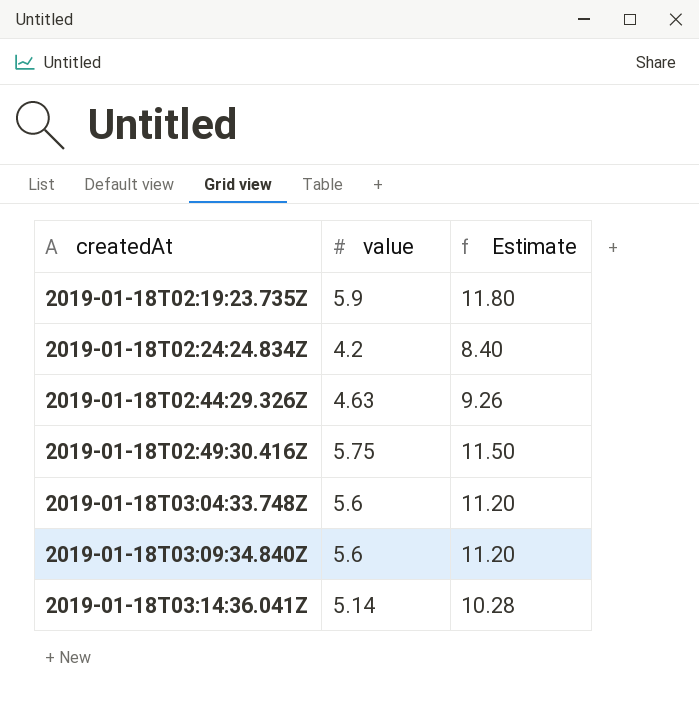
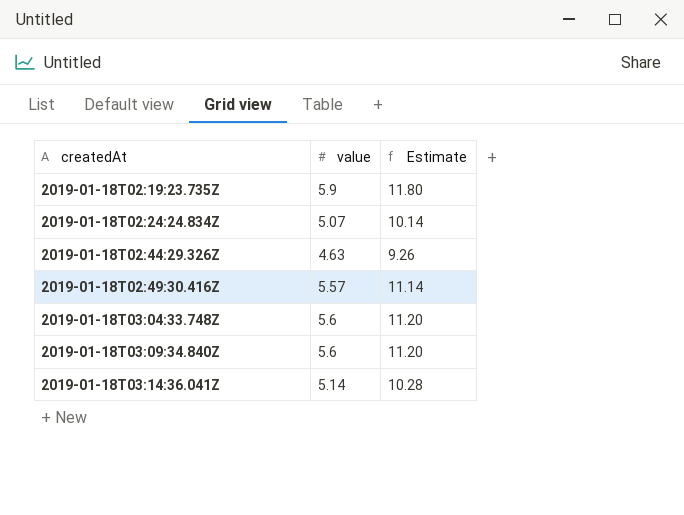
2019-01-18T02:24:24.834Z | value: 4.2 -> 5.07
2019-01-18T02:24:24.834Z | Estimate: 8.40 -> 10.14
2019-01-18T02:49:30.416Z | value: 5.75 -> 5.57
2019-01-18T02:49:30.416Z | Estimate: 11.50 -> 11.14

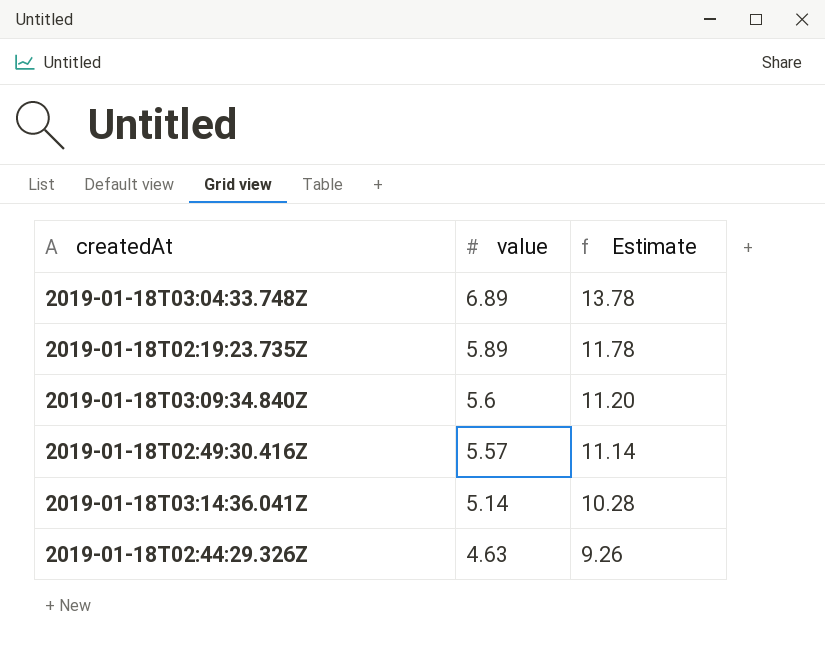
row order: createdAt ascending -> value descending
row 2019-01-18T02:24:24.834Z: 5.07 | 10.14 -> none
2019-01-18T03:04:33.748Z | value: 5.6 -> 6.89
2019-01-18T03:04:33.748Z | Estimate: 11.20 -> 13.78
2019-01-18T02:19:23.735Z | value: 5.9 -> 5.89
2019-01-18T02:19:23.735Z | Estimate: 11.80 -> 11.78

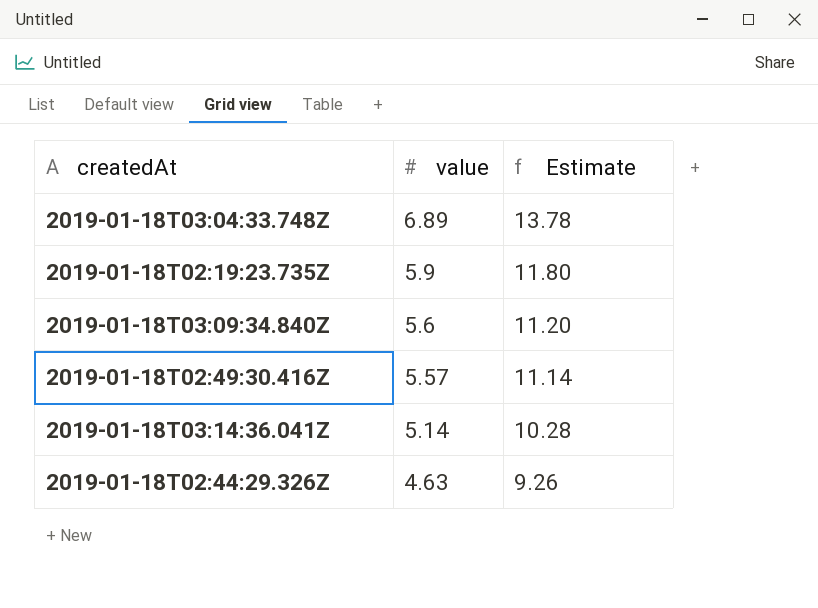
2019-01-18T02:19:23.735Z | value: 5.89 -> 5.9
2019-01-18T02:19:23.735Z | Estimate: 11.78 -> 11.80

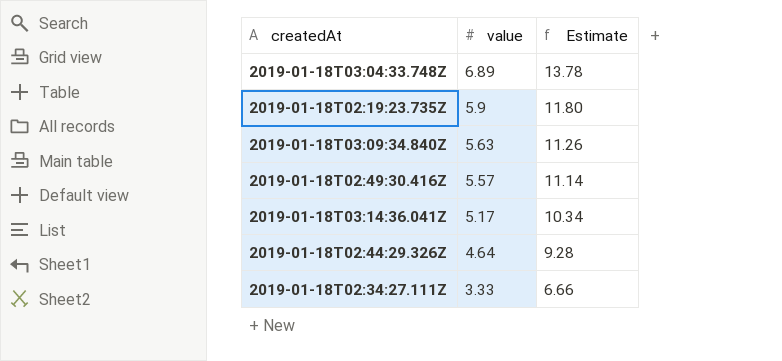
2019-01-18T03:09:34.840Z | value: 5.6 -> 5.63
2019-01-18T03:09:34.840Z | Estimate: 11.20 -> 11.26
2019-01-18T03:14:36.041Z | value: 5.14 -> 5.17
2019-01-18T03:14:36.041Z | Estimate: 10.28 -> 10.34
2019-01-18T02:44:29.326Z | value: 4.63 -> 4.64
2019-01-18T02:44:29.326Z | Estimate: 9.26 -> 9.28
row 2019-01-18T02:34:27.111Z: none -> 3.33 | 6.66

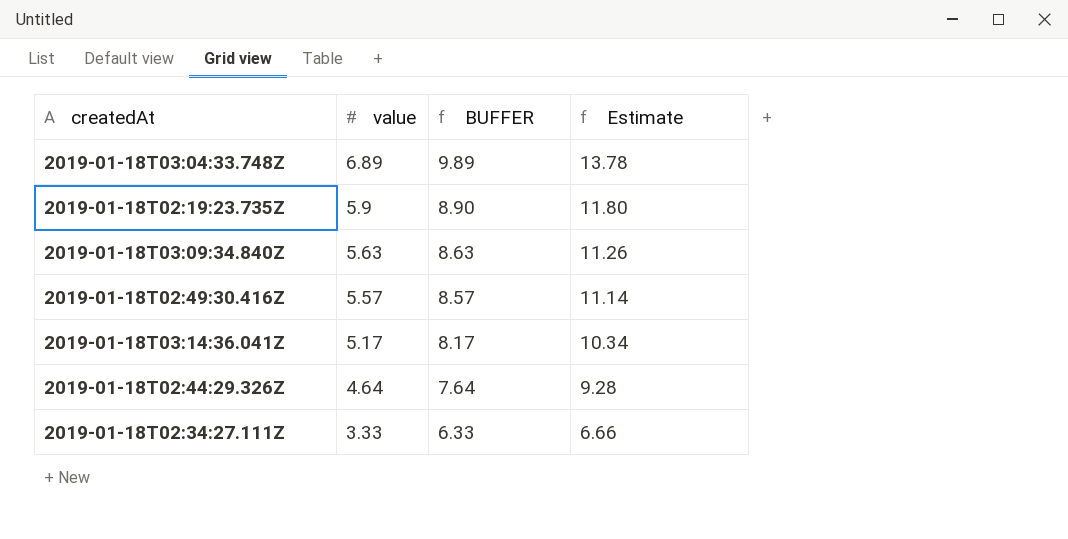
column BUFFER | formula: none -> [value] + 3

